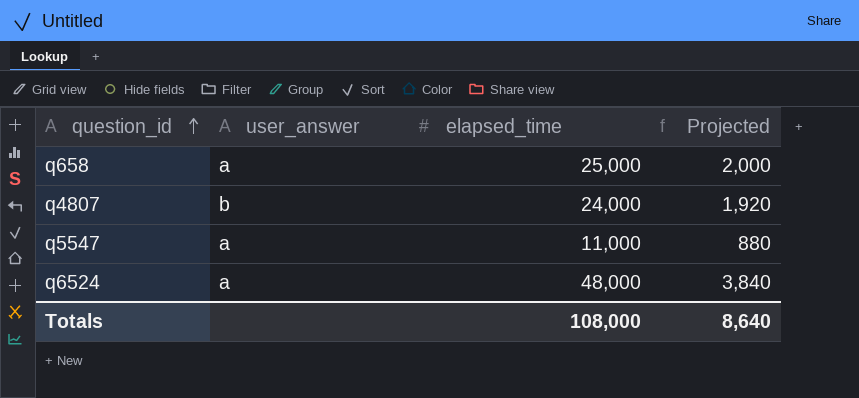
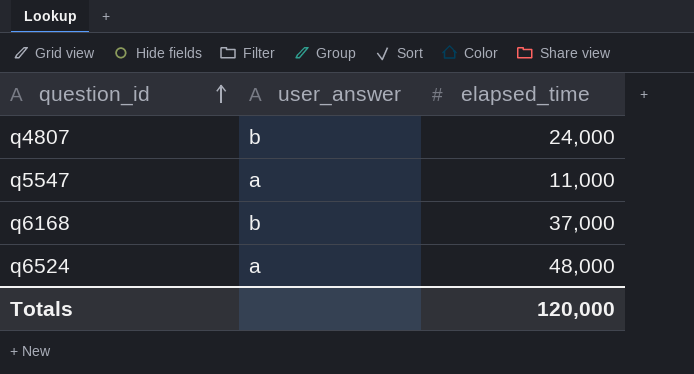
column Projected | formula: [elapsed_time] * 0.08 -> none
row q658: a | 25,000 | 2,000 -> none
row q6168: none -> b | 37,000
Totals | elapsed_time: 108,000 -> 120,000

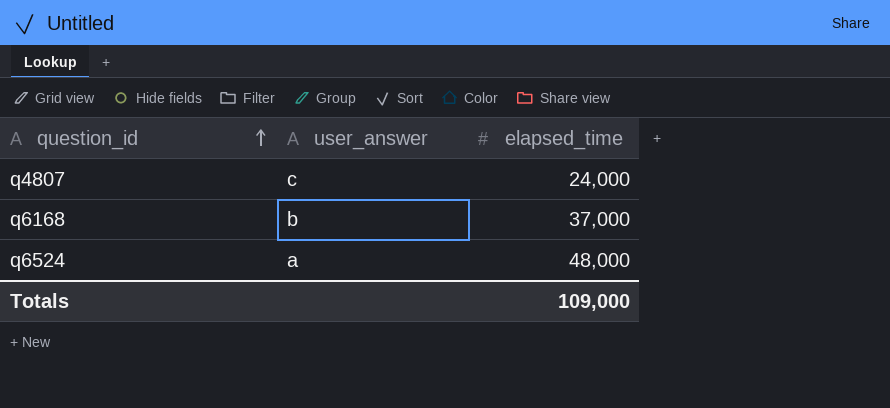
row q5547: a | 11,000 -> none
q4807 | user_answer: b -> c
Totals | elapsed_time: 120,000 -> 109,000

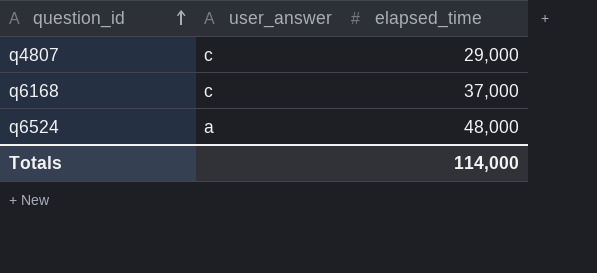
q4807 | elapsed_time: 24,000 -> 29,000
q6168 | user_answer: b -> c
Totals | elapsed_time: 109,000 -> 114,000

